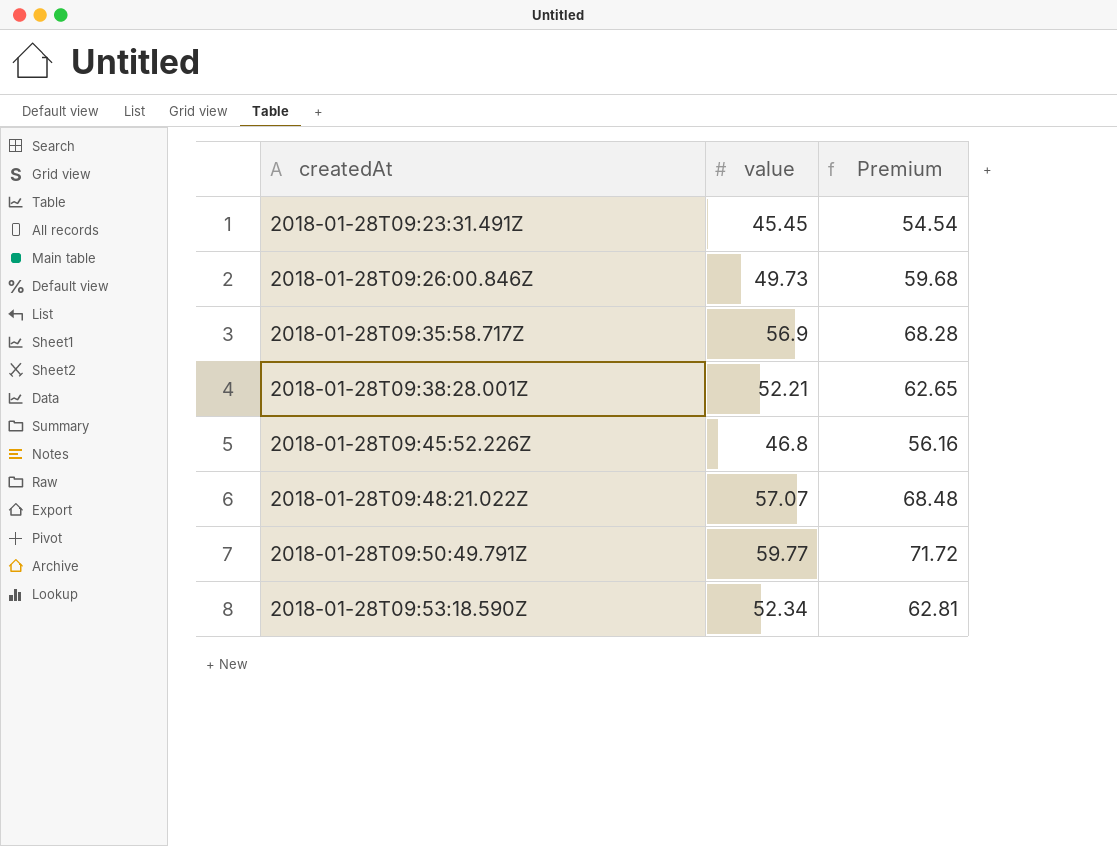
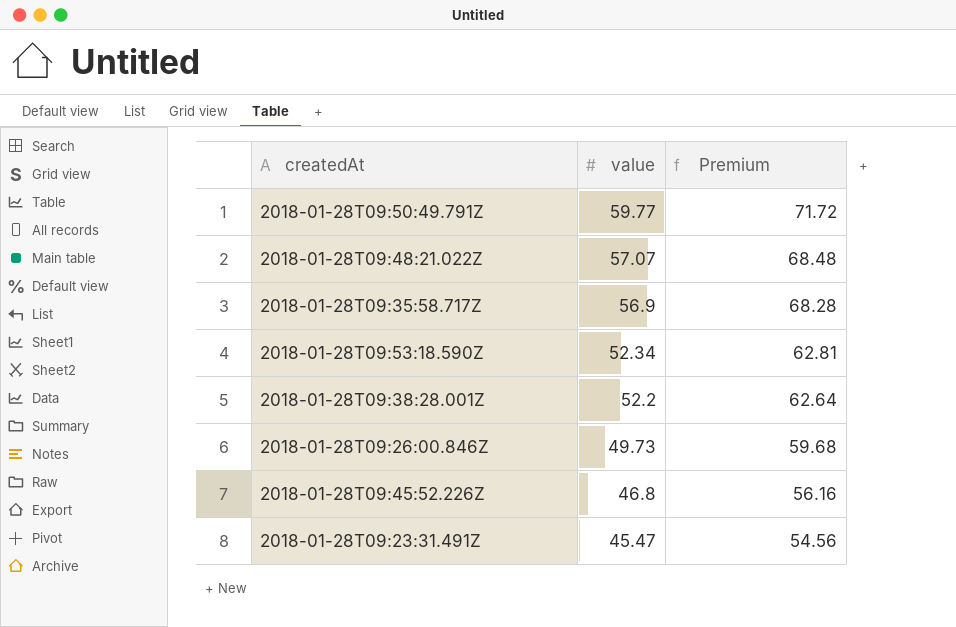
row order: createdAt ascending -> value descending
2018-01-28T09:38:28.001Z | value: 52.21 -> 52.2
2018-01-28T09:38:28.001Z | Premium: 62.65 -> 62.64
2018-01-28T09:23:31.491Z | value: 45.45 -> 45.47
2018-01-28T09:23:31.491Z | Premium: 54.54 -> 54.56

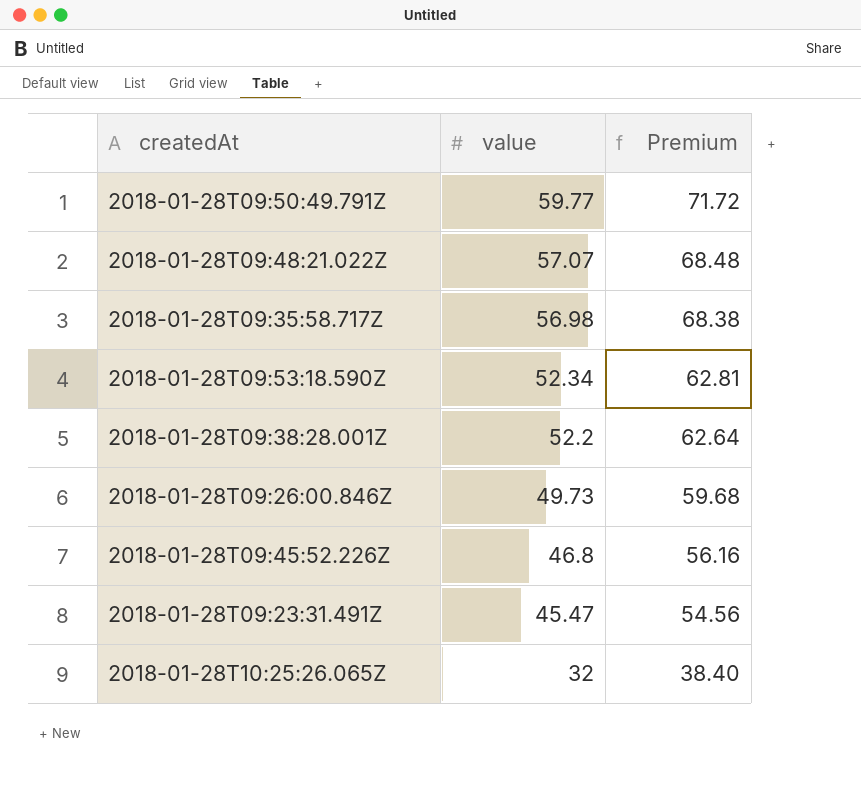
2018-01-28T09:35:58.717Z | value: 56.9 -> 56.98
2018-01-28T09:35:58.717Z | Premium: 68.28 -> 68.38
row 2018-01-28T10:25:26.065Z: none -> 32 | 38.40

